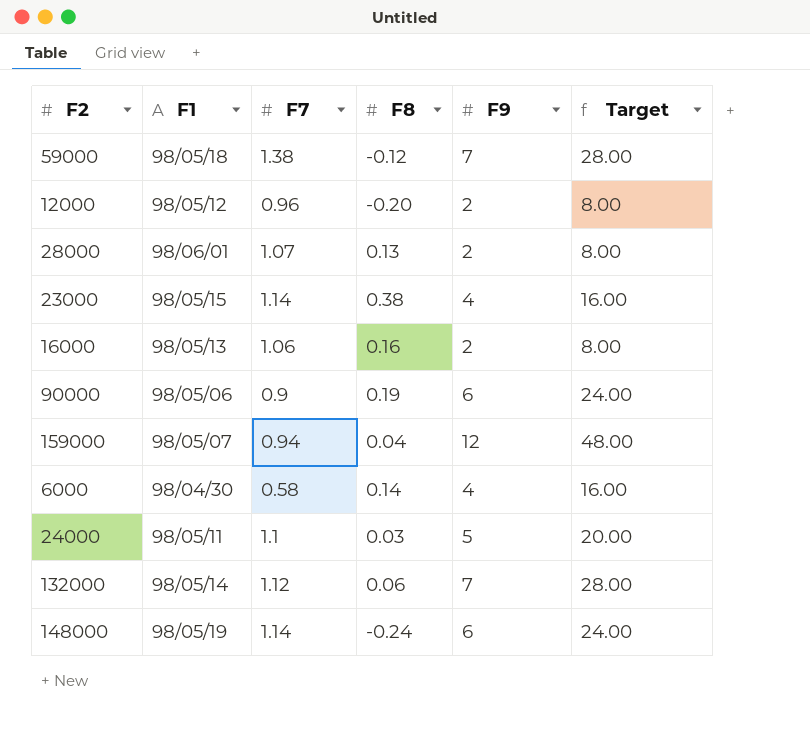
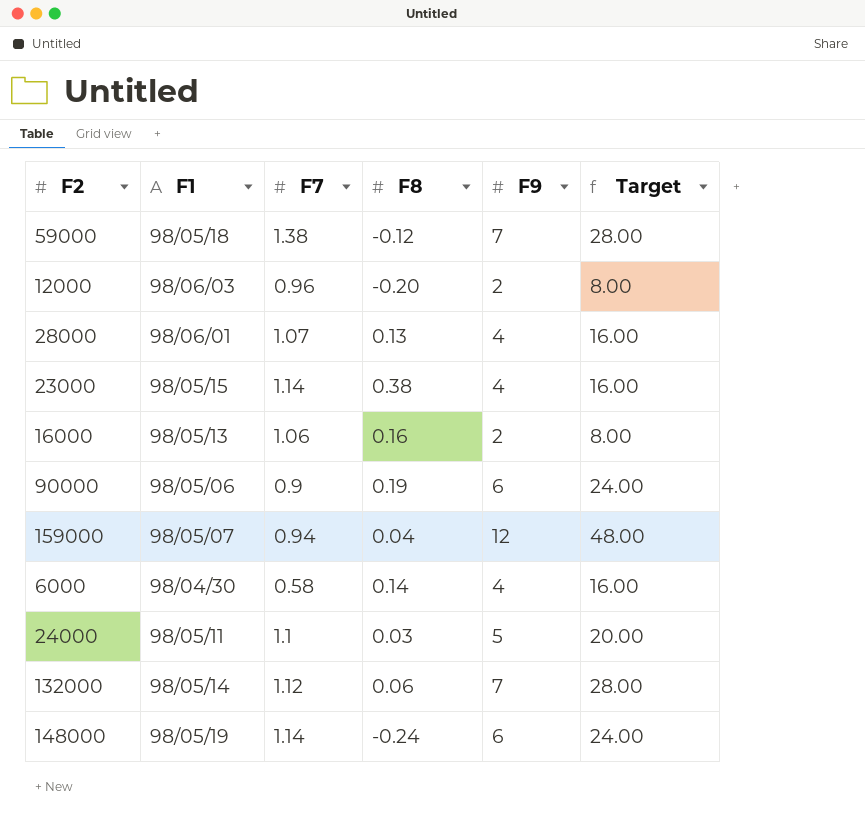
12000 | F1: 98/05/12 -> 98/06/03
28000 | F9: 2 -> 4
28000 | Target: 8.00 -> 16.00

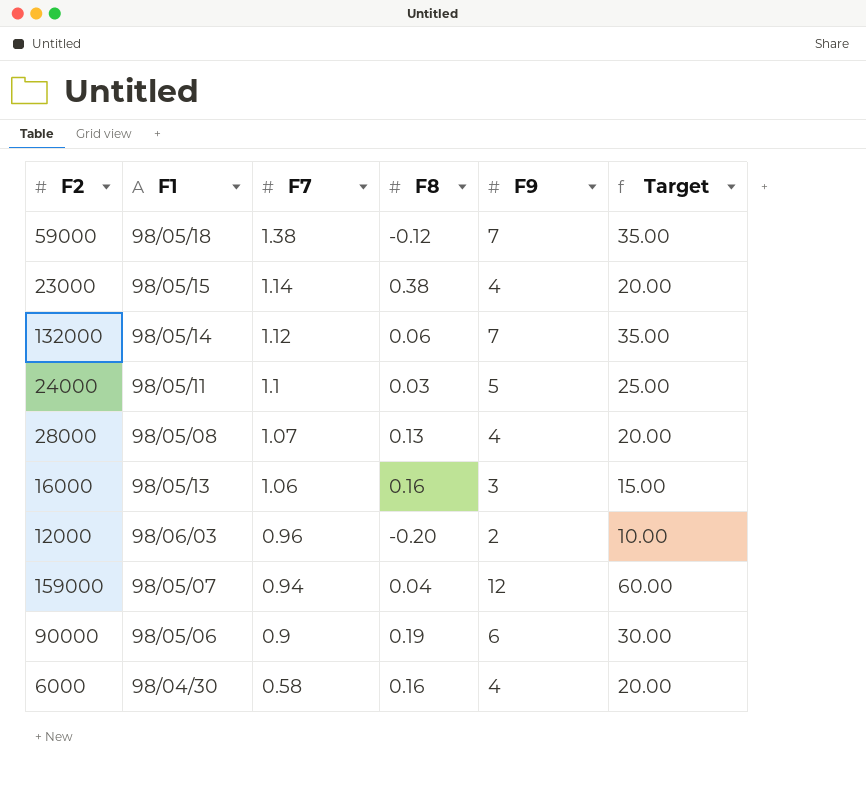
row order: none -> F7 descending
column Target | formula: [F9] * 4 -> [F9] * 5
row 148000: 98/05/19 | 1.14 | -0.24 | 6 | 24.00 -> none
28000 | F1: 98/06/01 -> 98/05/08
16000 | F9: 2 -> 3
6000 | F8: 0.14 -> 0.16

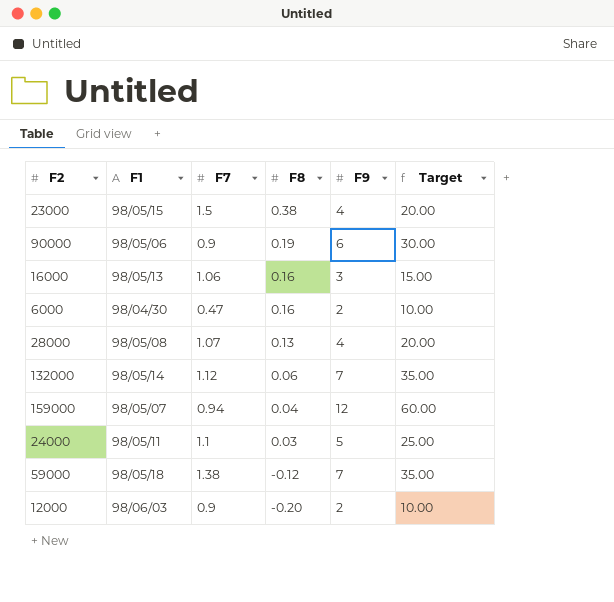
row order: F7 descending -> F8 descending
23000 | F7: 1.14 -> 1.5
6000 | F7: 0.58 -> 0.47
6000 | F9: 4 -> 2
6000 | Target: 20.00 -> 10.00
12000 | F7: 0.96 -> 0.9

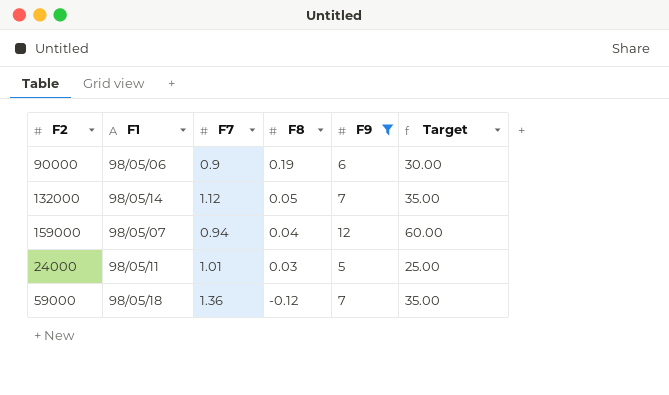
filter: none -> F9 >= 5
132000 | F8: 0.06 -> 0.05
24000 | F7: 1.1 -> 1.01
59000 | F7: 1.38 -> 1.36

